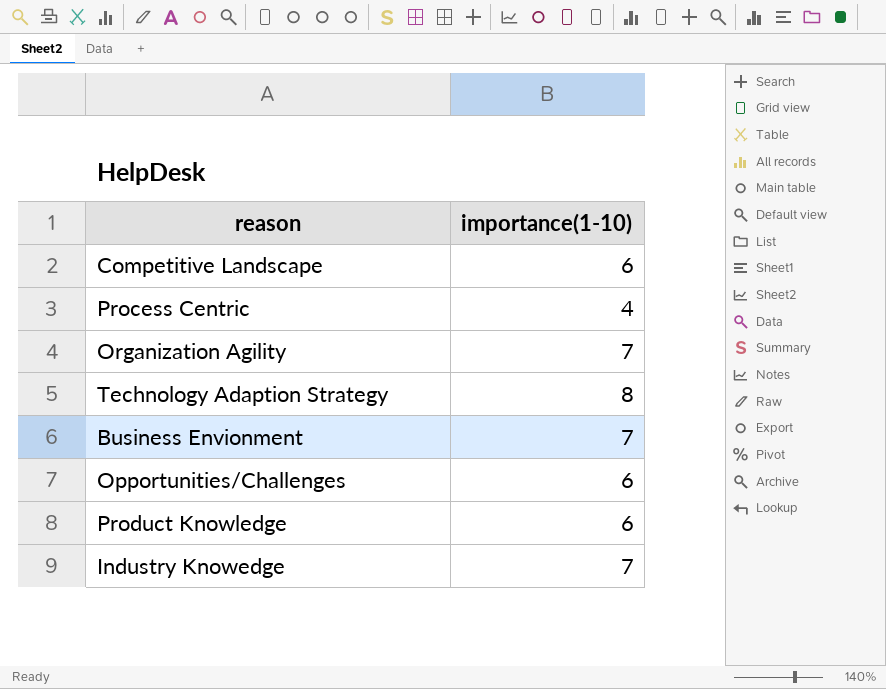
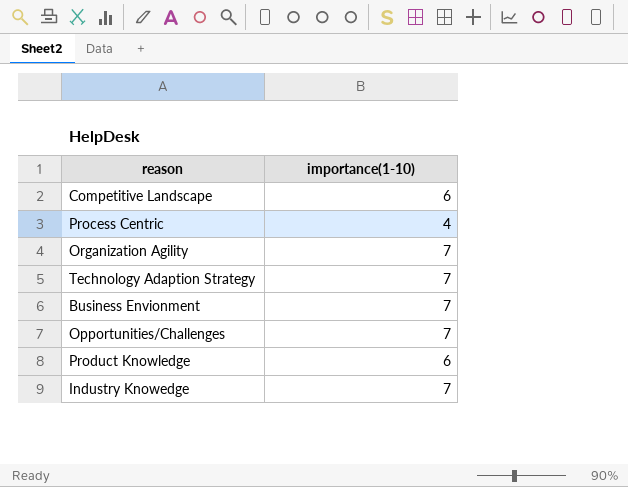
Technology Adaption Strategy | importance(1-10): 8 -> 7
Opportunities/Challenges | importance(1-10): 6 -> 7

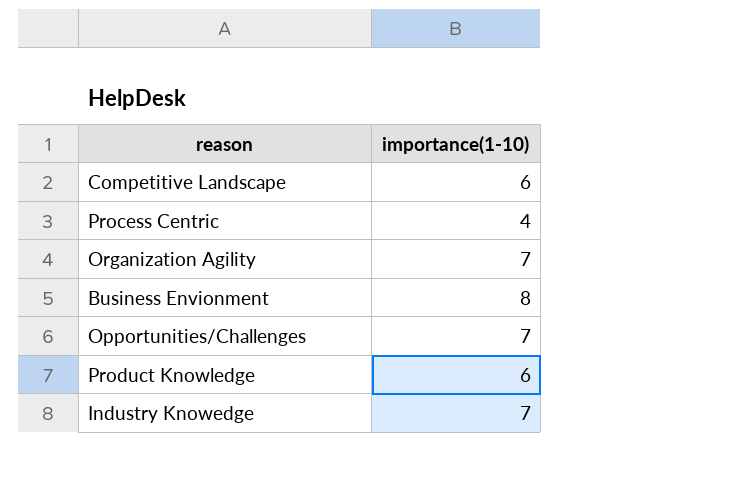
row Technology Adaption Strategy: 7 -> none
Business Envionment | importance(1-10): 7 -> 8

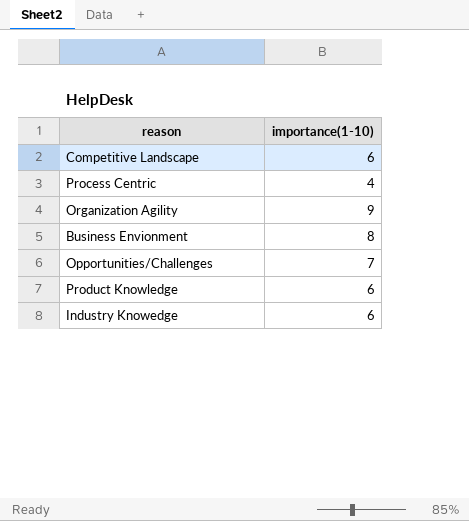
Organization Agility | importance(1-10): 7 -> 9
Industry Knowedge | importance(1-10): 7 -> 6

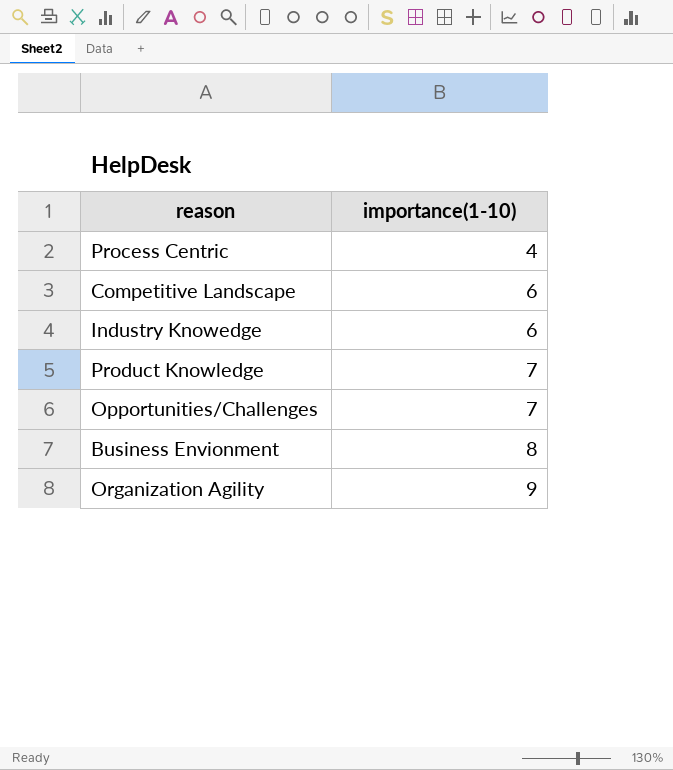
row order: none -> importance(1-10) ascending
Product Knowledge | importance(1-10): 6 -> 7

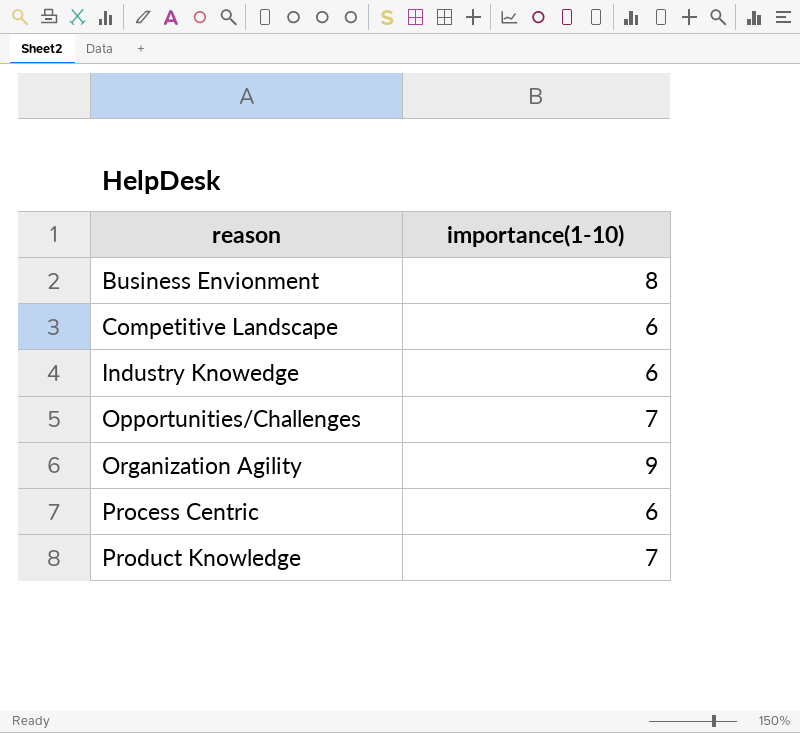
row order: importance(1-10) ascending -> reason ascending
Process Centric | importance(1-10): 4 -> 6

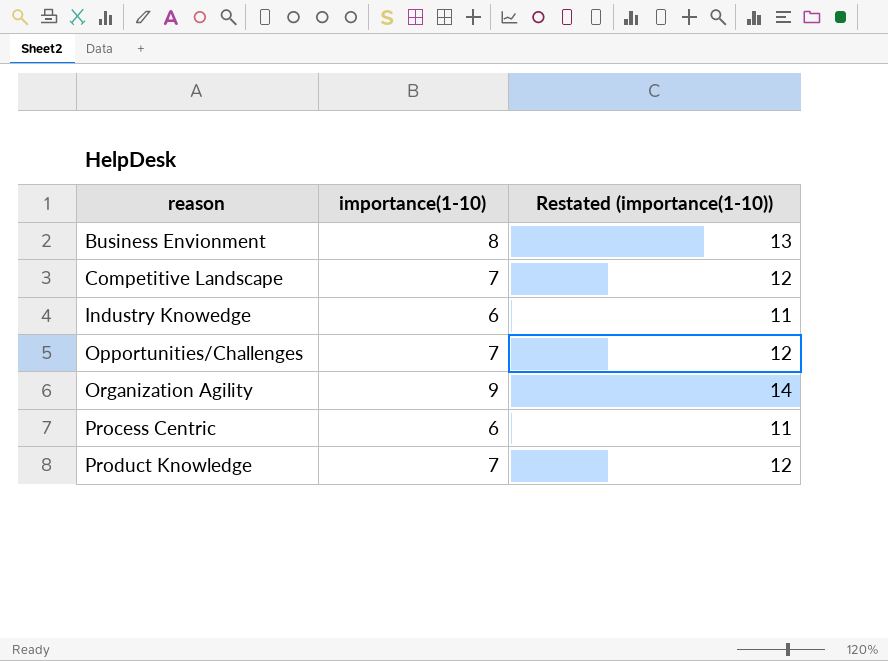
column Restated (importance(1-10)) | formula: none -> [importance(1-10)] + 5
Competitive Landscape | importance(1-10): 6 -> 7

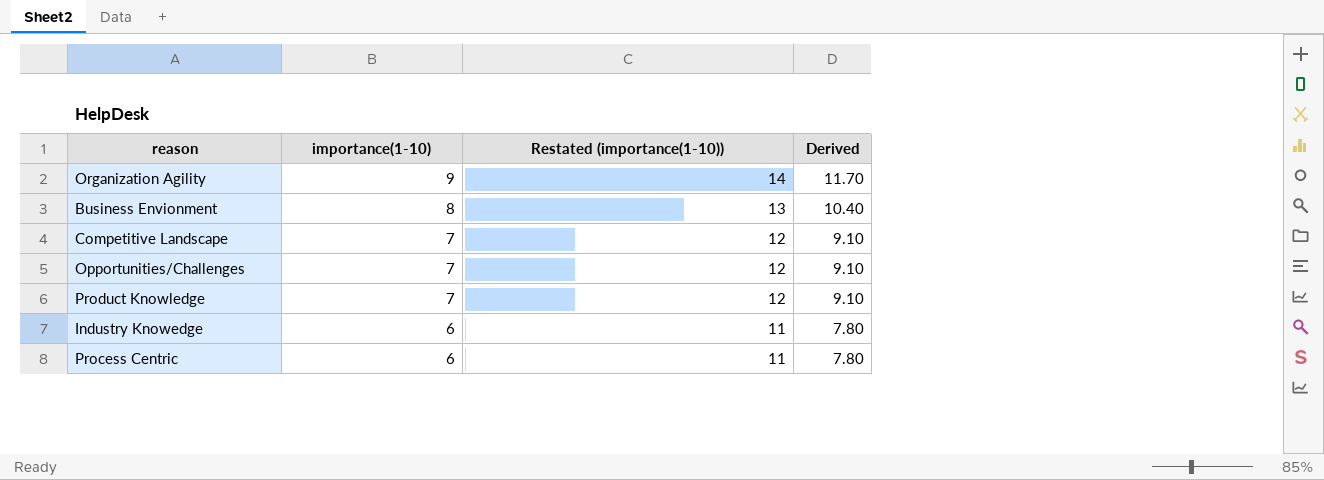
row order: reason ascending -> importance(1-10) descending
column Derived | formula: none -> [importance(1-10)] * 1.3

